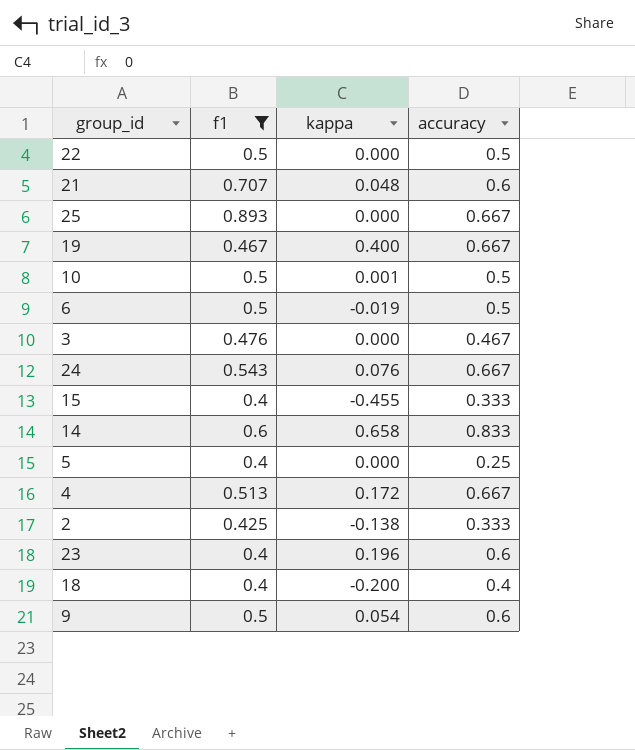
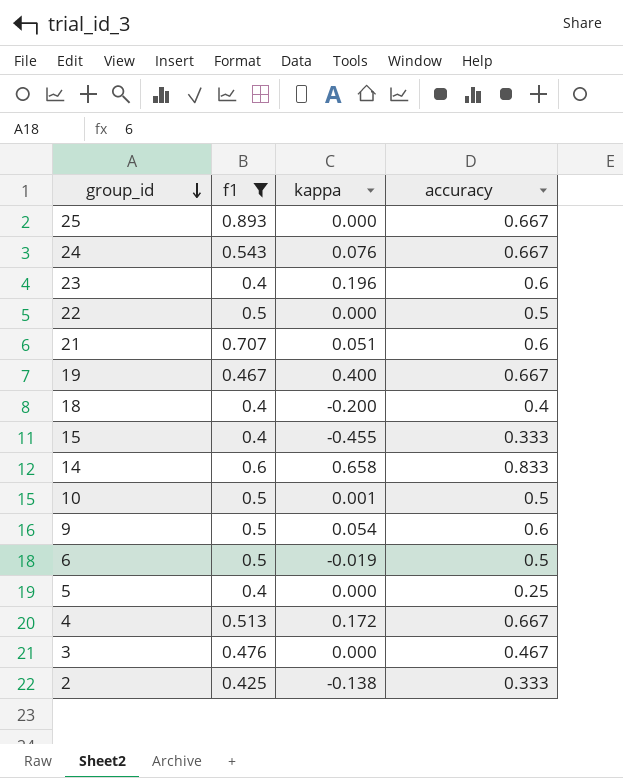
row order: none -> group_id descending
21 | kappa: 0.048 -> 0.051

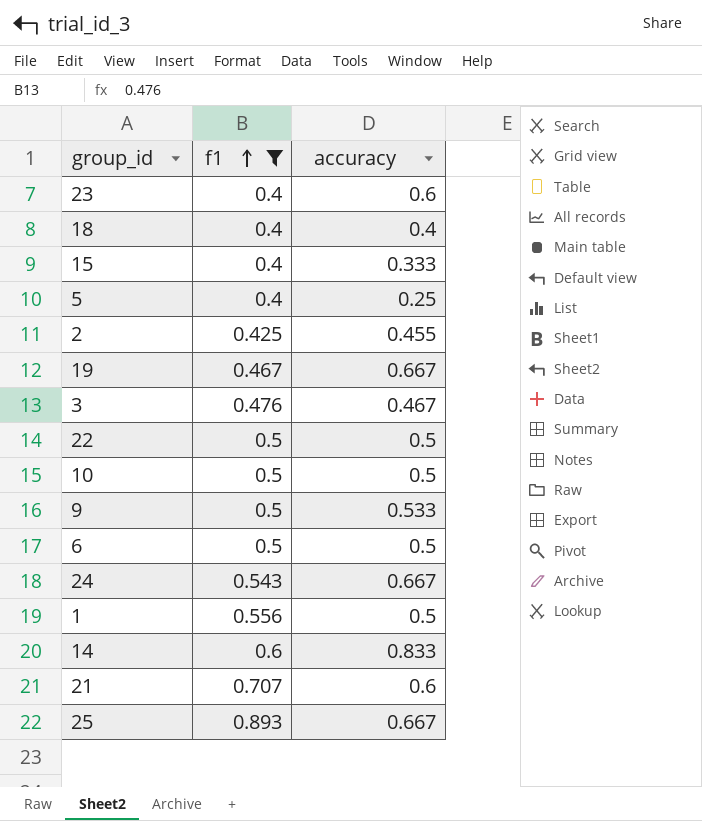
row order: group_id descending -> f1 ascending
column kappa | position: 3 -> none
row 4: 0.513 | 0.172 | 0.667 -> none
2 | accuracy: 0.333 -> 0.455
9 | accuracy: 0.6 -> 0.533
row 1: none -> 0.556 | 0.5

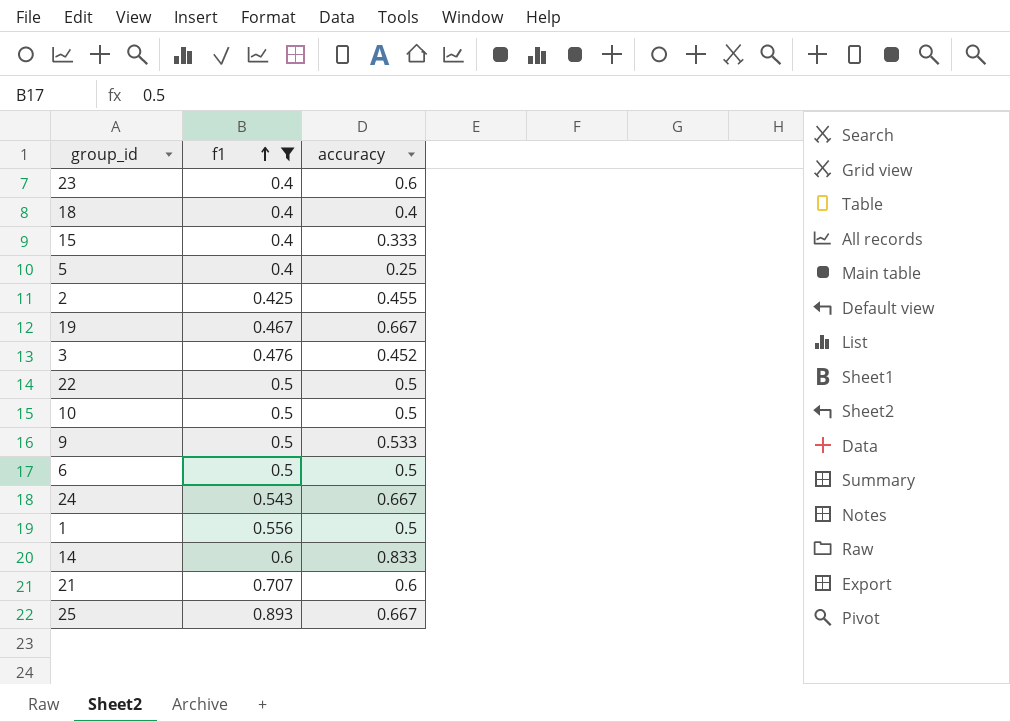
3 | accuracy: 0.467 -> 0.452

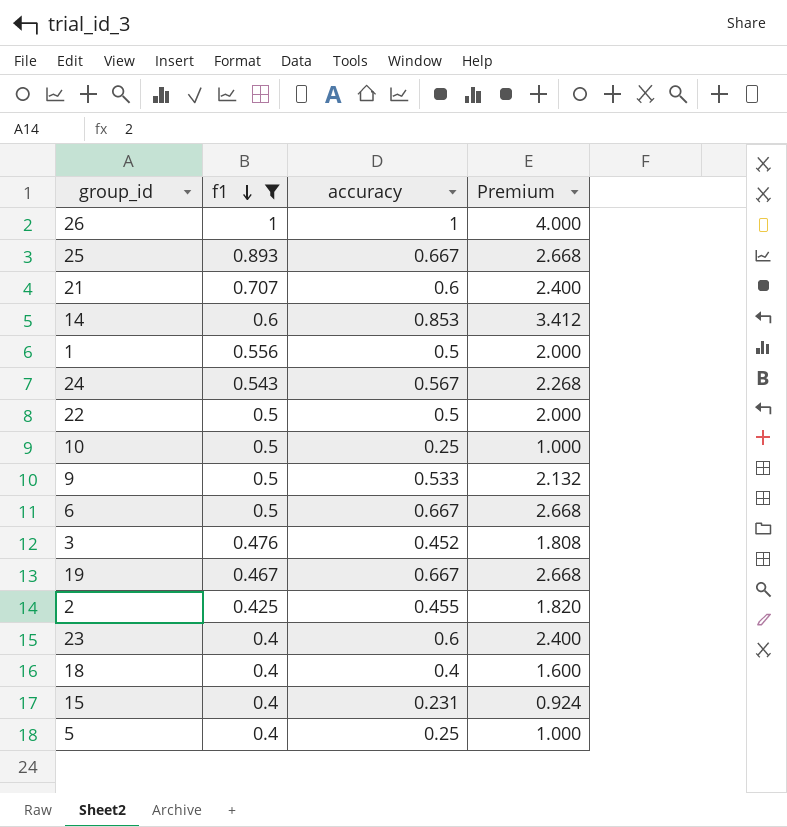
row order: f1 ascending -> f1 descending
column Premium | formula: none -> [accuracy] * 4
row 26: none -> 1 | 1 | 4.000
14 | accuracy: 0.833 -> 0.853
24 | accuracy: 0.667 -> 0.567
10 | accuracy: 0.5 -> 0.25
6 | accuracy: 0.5 -> 0.667
15 | accuracy: 0.333 -> 0.231

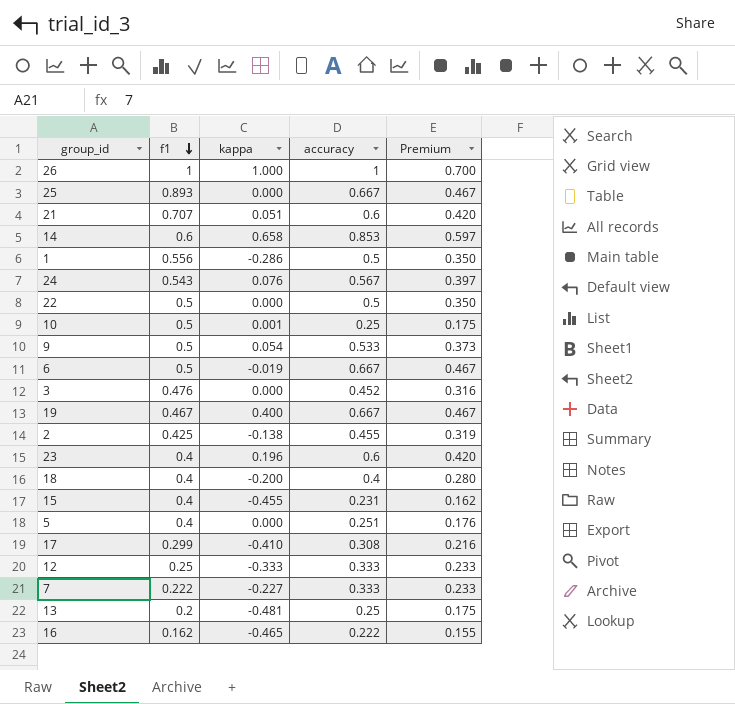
filter: f1 >= 0.4 -> none
column kappa | position: none -> 3
column Premium | formula: [accuracy] * 4 -> [accuracy] * 0.7
5 | accuracy: 0.25 -> 0.251

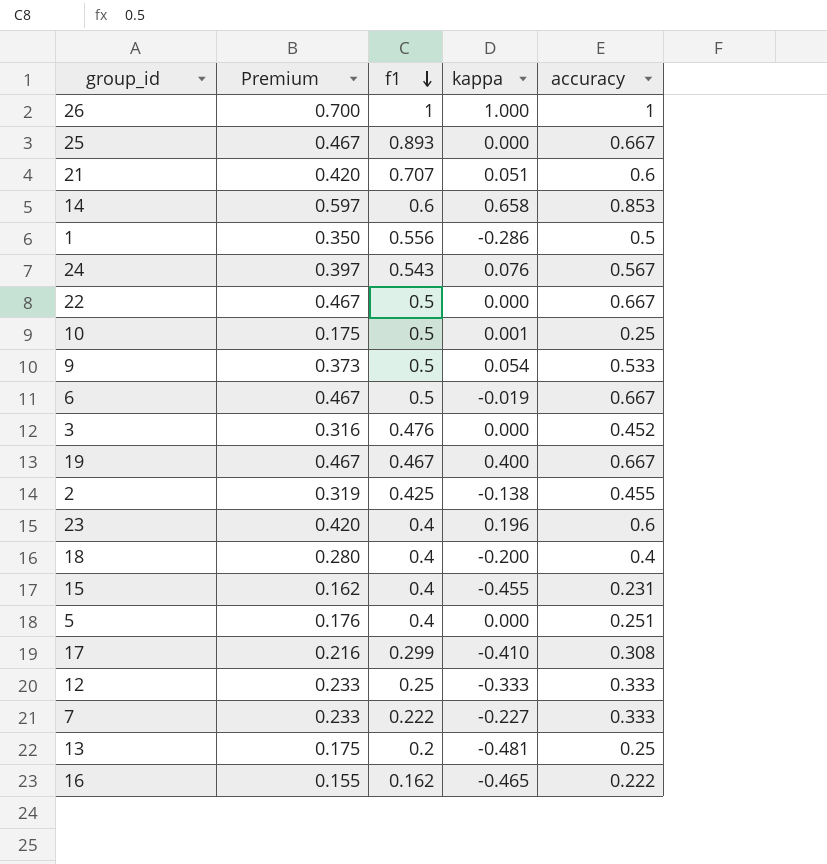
column Premium | position: 5 -> 2
22 | Premium: 0.350 -> 0.467
22 | accuracy: 0.5 -> 0.667

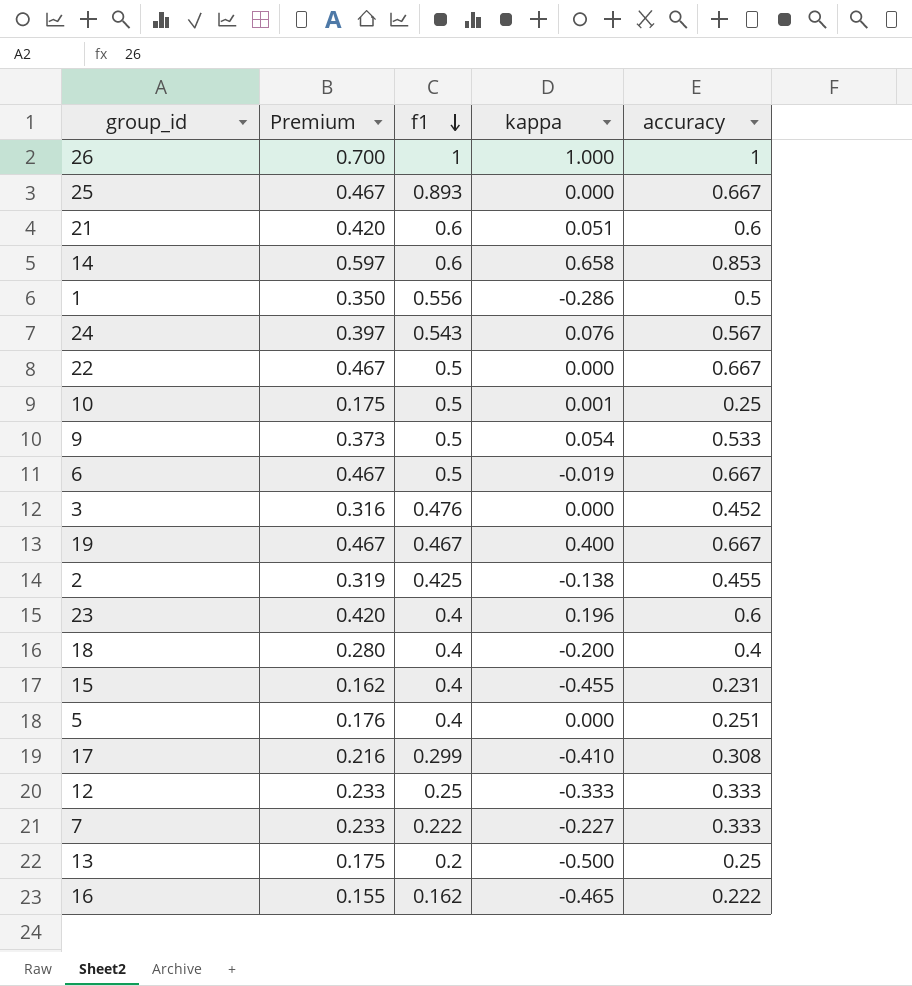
21 | f1: 0.707 -> 0.6
13 | kappa: -0.481 -> -0.500

